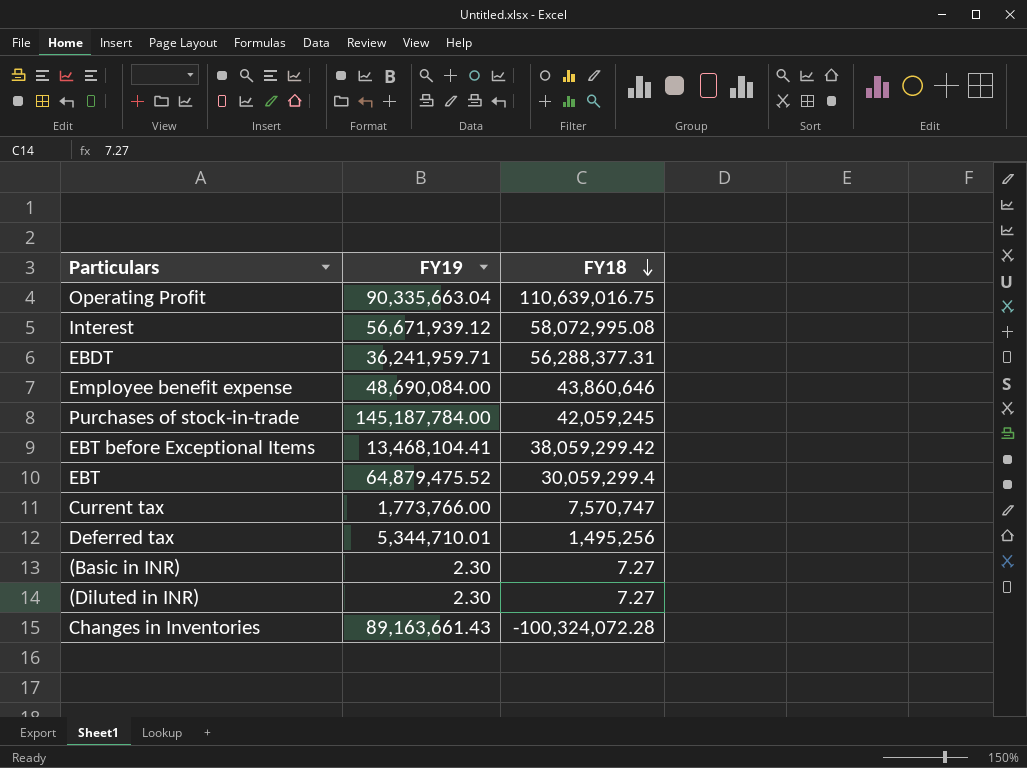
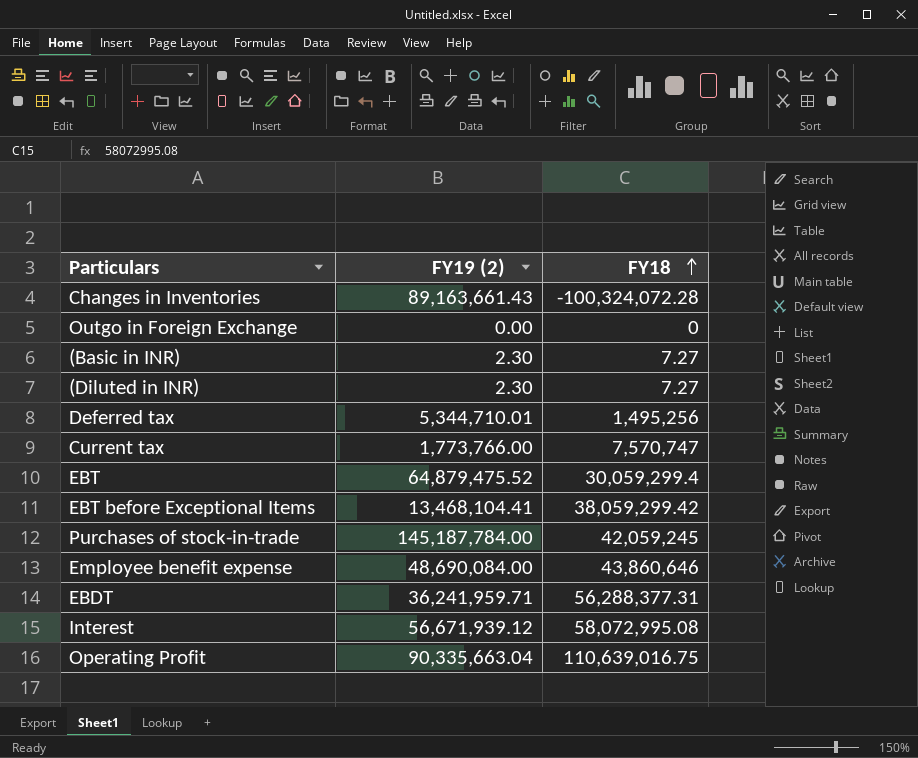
row order: FY18 descending -> FY18 ascending
column name: FY19 -> FY19 (2)
row Outgo in Foreign Exchange: none -> 0.00 | 0

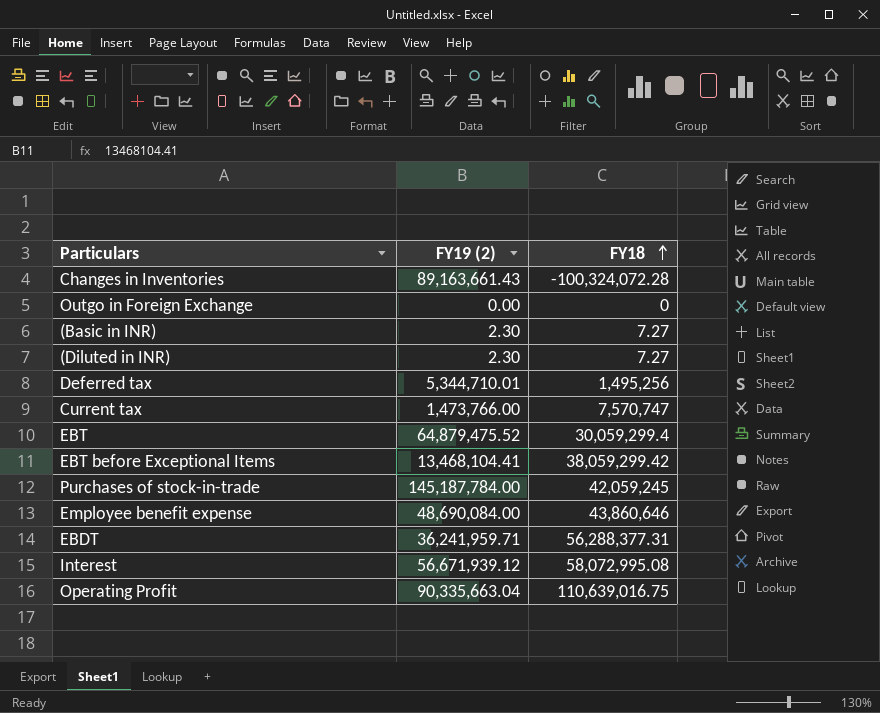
Current tax | FY19 (2): 1,773,766.00 -> 1,473,766.00

